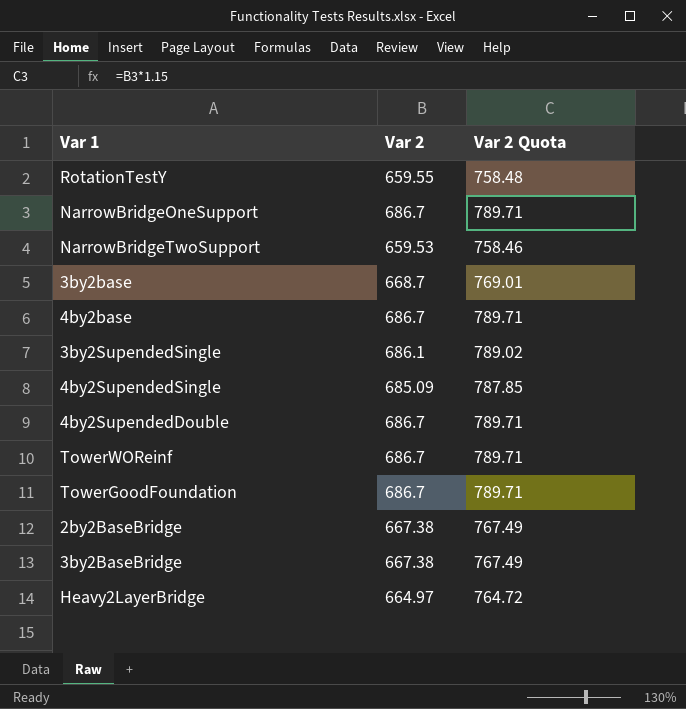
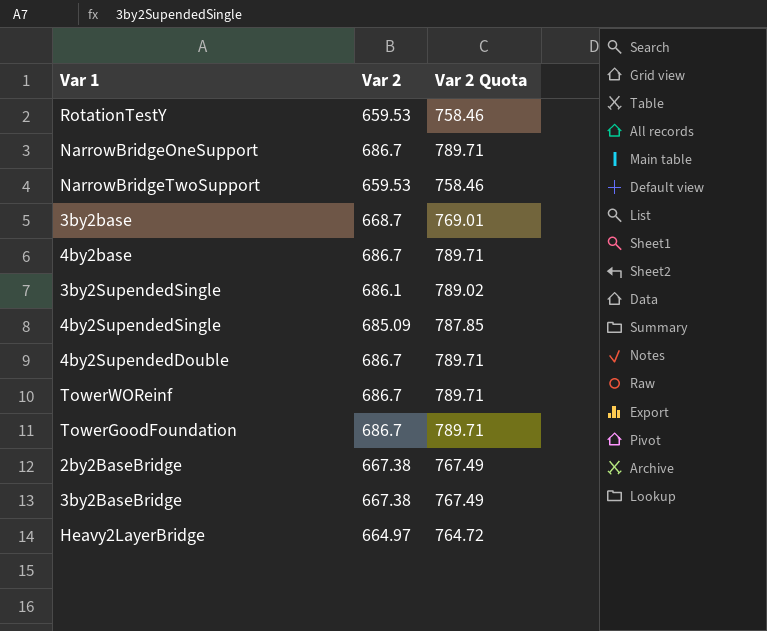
RotationTestY | Var 2: 659.55 -> 659.53
RotationTestY | Var 2 Quota: 758.48 -> 758.46

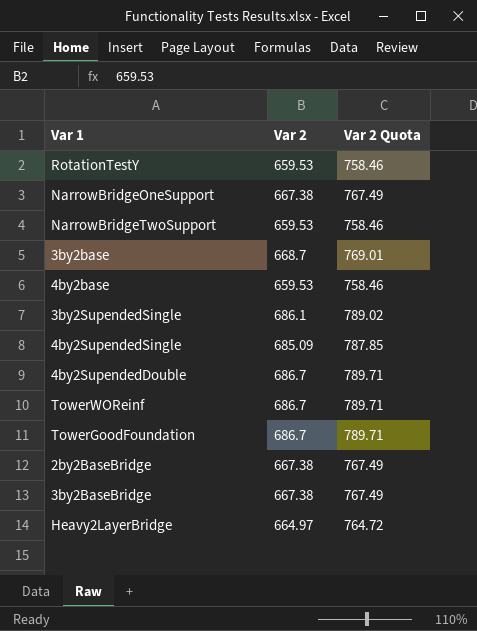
NarrowBridgeOneSupport | Var 2: 686.7 -> 667.38
NarrowBridgeOneSupport | Var 2 Quota: 789.71 -> 767.49
4by2base | Var 2: 686.7 -> 659.53
4by2base | Var 2 Quota: 789.71 -> 758.46

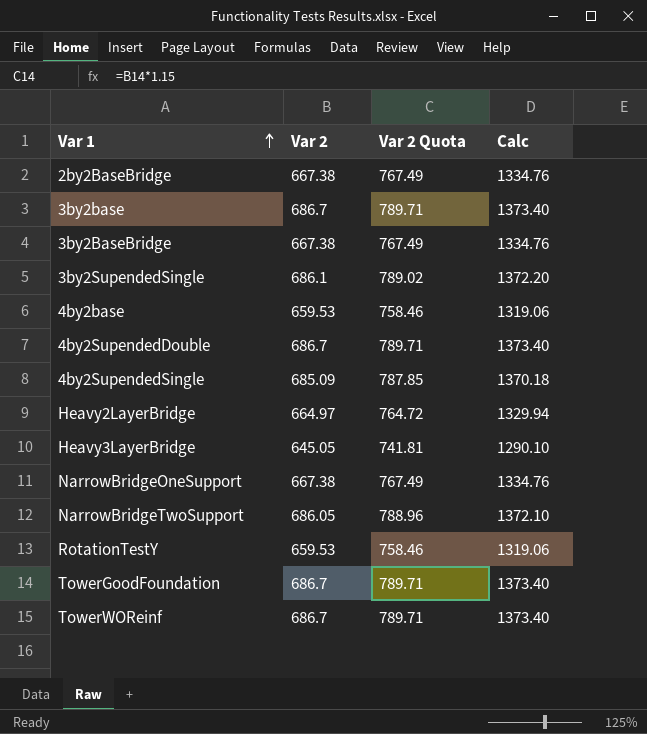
row order: none -> Var 1 ascending
column Calc | formula: none -> [Var 2] * 2
3by2base | Var 2: 668.7 -> 686.7
3by2base | Var 2 Quota: 769.01 -> 789.71
row Heavy3LayerBridge: none -> 645.05 | 741.81 | 1290.10
NarrowBridgeTwoSupport | Var 2: 659.53 -> 686.05
NarrowBridgeTwoSupport | Var 2 Quota: 758.46 -> 788.96

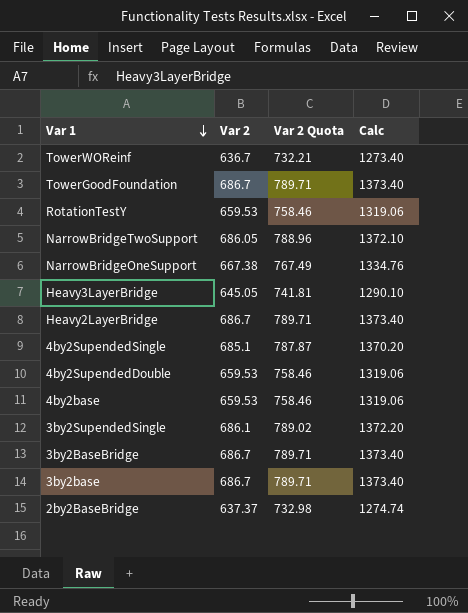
row order: Var 1 ascending -> Var 1 descending
TowerWOReinf | Var 2: 686.7 -> 636.7
TowerWOReinf | Var 2 Quota: 789.71 -> 732.21
TowerWOReinf | Calc: 1373.40 -> 1273.40
Heavy2LayerBridge | Var 2: 664.97 -> 686.7
Heavy2LayerBridge | Var 2 Quota: 764.72 -> 789.71
Heavy2LayerBridge | Calc: 1329.94 -> 1373.40
4by2SupendedSingle | Var 2: 685.09 -> 685.1
4by2SupendedSingle | Var 2 Quota: 787.85 -> 787.87
4by2SupendedSingle | Calc: 1370.18 -> 1370.20
4by2SupendedDouble | Var 2: 686.7 -> 659.53
4by2SupendedDouble | Var 2 Quota: 789.71 -> 758.46
4by2SupendedDouble | Calc: 1373.40 -> 1319.06
3by2BaseBridge | Var 2: 667.38 -> 686.7
3by2BaseBridge | Var 2 Quota: 767.49 -> 789.71
3by2BaseBridge | Calc: 1334.76 -> 1373.40
2by2BaseBridge | Var 2: 667.38 -> 637.37
2by2BaseBridge | Var 2 Quota: 767.49 -> 732.98
2by2BaseBridge | Calc: 1334.76 -> 1274.74

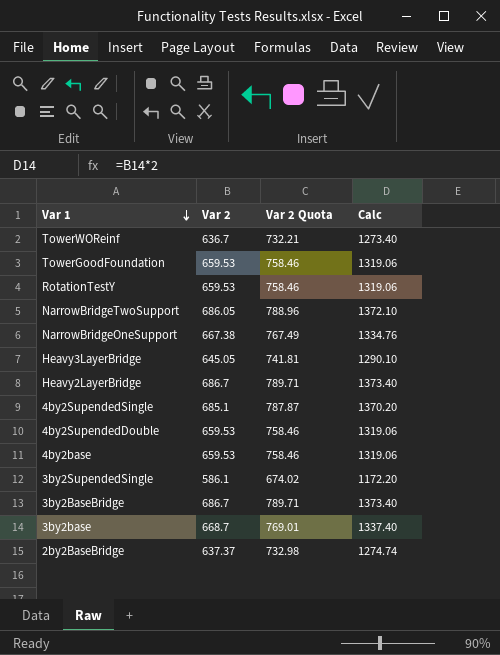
TowerGoodFoundation | Var 2: 686.7 -> 659.53
TowerGoodFoundation | Var 2 Quota: 789.71 -> 758.46
TowerGoodFoundation | Calc: 1373.40 -> 1319.06
3by2SupendedSingle | Var 2: 686.1 -> 586.1
3by2SupendedSingle | Var 2 Quota: 789.02 -> 674.02
3by2SupendedSingle | Calc: 1372.20 -> 1172.20
3by2base | Var 2: 686.7 -> 668.7
3by2base | Var 2 Quota: 789.71 -> 769.01
3by2base | Calc: 1373.40 -> 1337.40

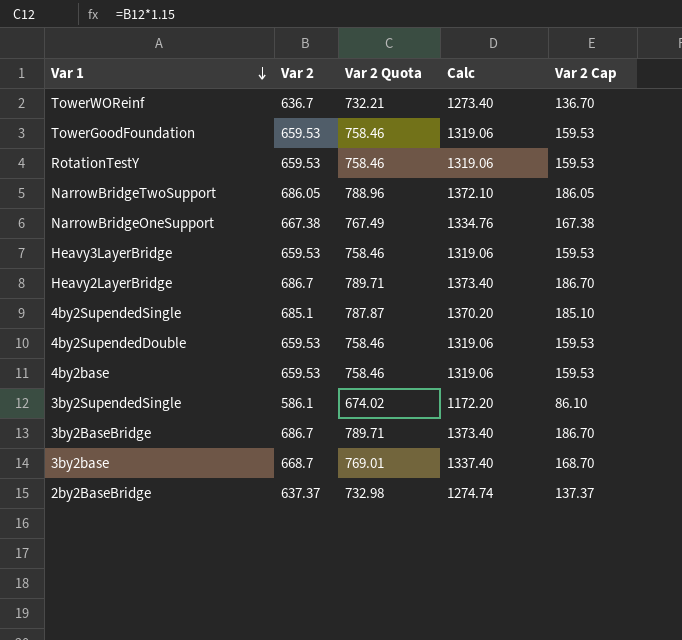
column Var 2 Cap | formula: none -> [Var 2] - 500
Heavy3LayerBridge | Var 2: 645.05 -> 659.53
Heavy3LayerBridge | Var 2 Quota: 741.81 -> 758.46
Heavy3LayerBridge | Calc: 1290.10 -> 1319.06

